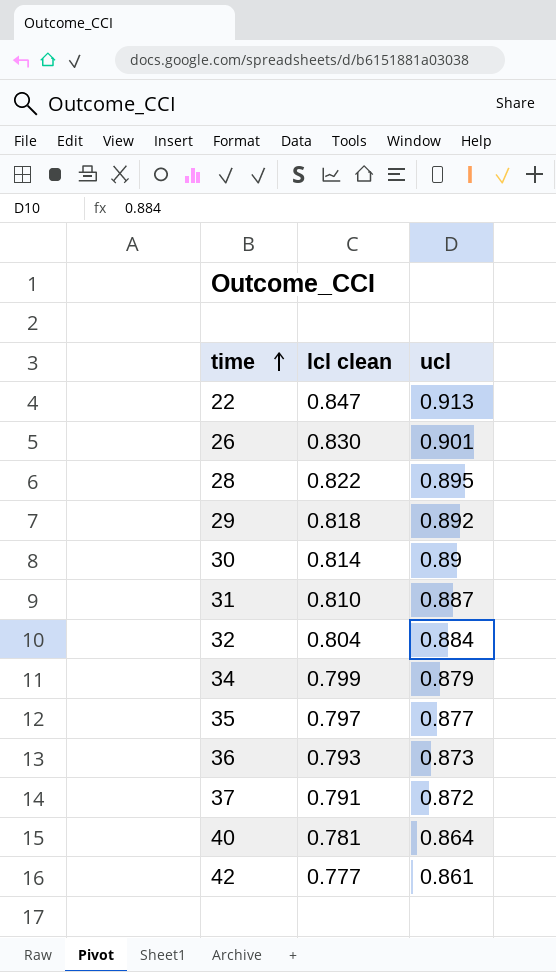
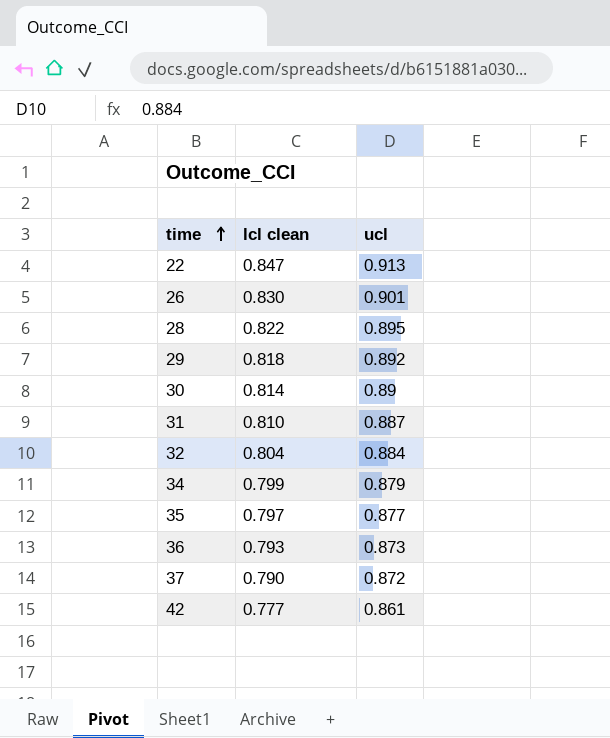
row 40: 0.781 | 0.864 -> none
37 | lcl clean: 0.791 -> 0.790

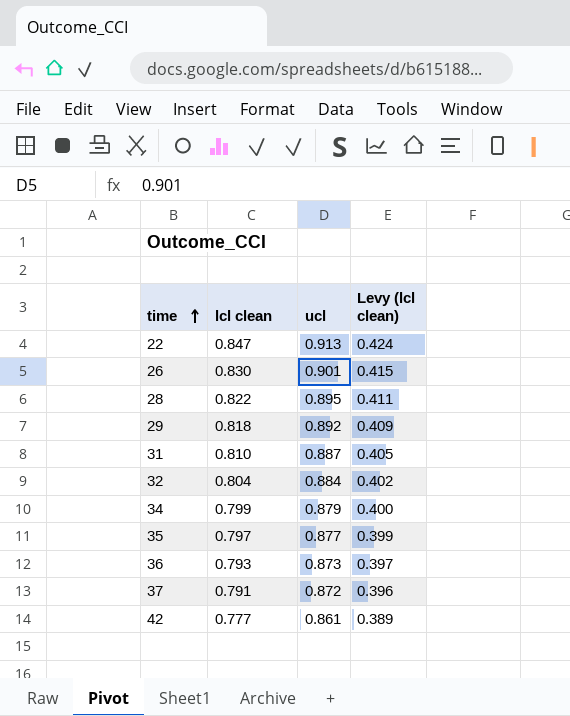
column Levy (lcl clean) | formula: none -> [lcl clean] * 0.5
row 30: 0.814 | 0.89 -> none
37 | lcl clean: 0.790 -> 0.791

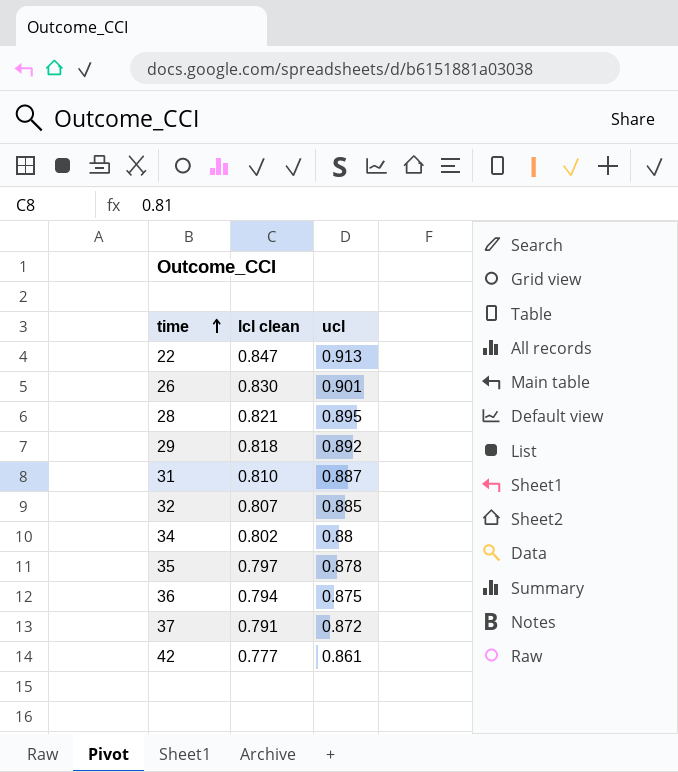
column Levy (lcl clean) | formula: [lcl clean] * 0.5 -> none
28 | lcl clean: 0.822 -> 0.821
32 | lcl clean: 0.804 -> 0.807
32 | ucl: 0.884 -> 0.885
34 | lcl clean: 0.799 -> 0.802
34 | ucl: 0.879 -> 0.88
35 | ucl: 0.877 -> 0.878
36 | lcl clean: 0.793 -> 0.794
36 | ucl: 0.873 -> 0.875

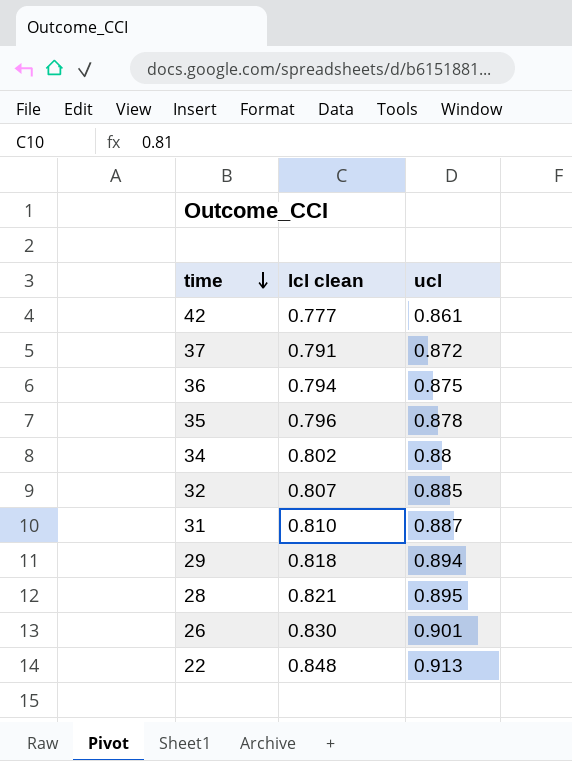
row order: time ascending -> time descending
35 | lcl clean: 0.797 -> 0.796
29 | ucl: 0.892 -> 0.894
22 | lcl clean: 0.847 -> 0.848

